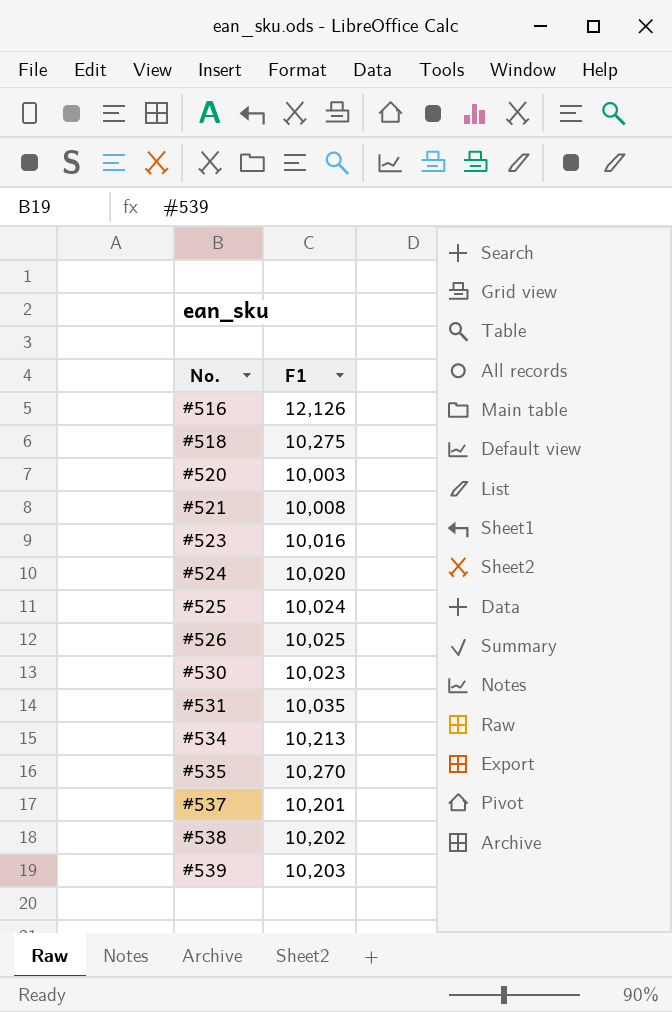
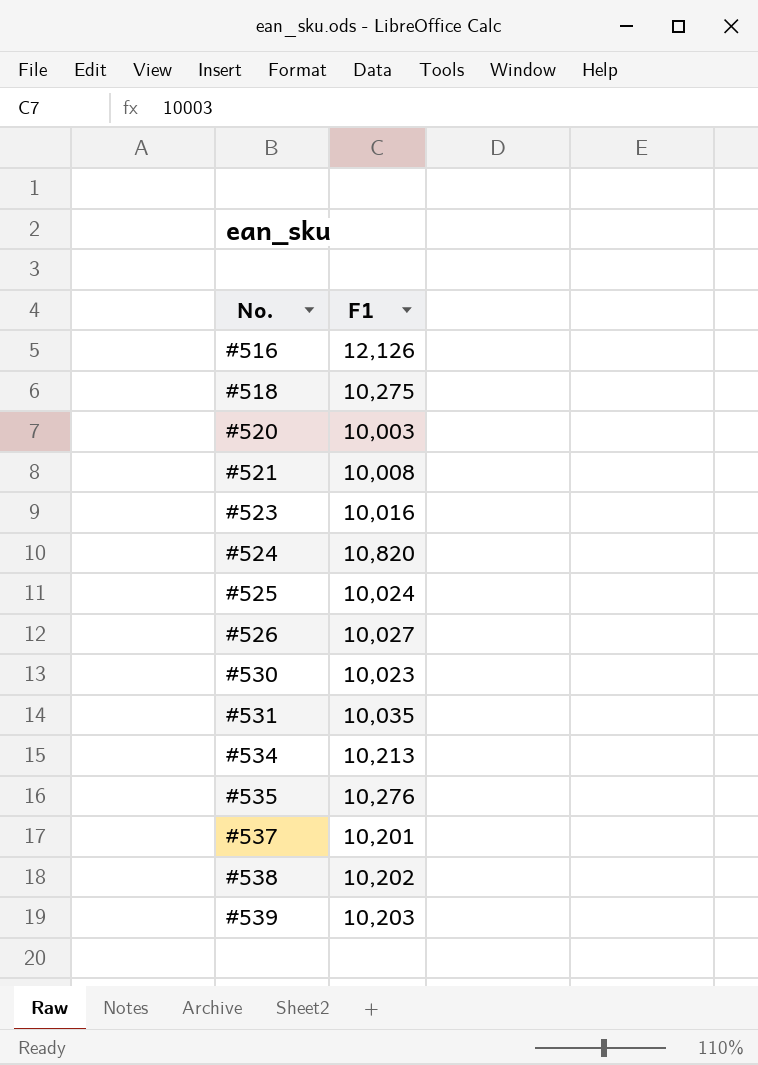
#524 | F1: 10,020 -> 10,820
#526 | F1: 10,025 -> 10,027
#535 | F1: 10,270 -> 10,276

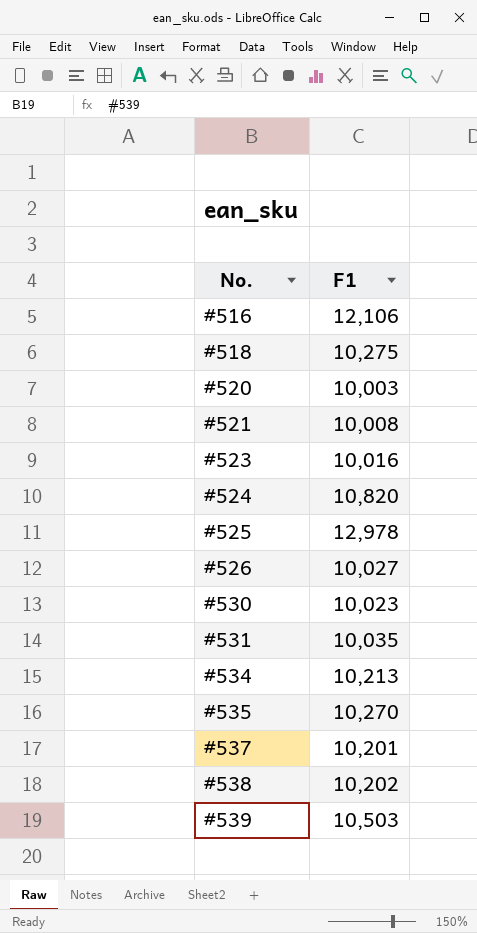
#516 | F1: 12,126 -> 12,106
#525 | F1: 10,024 -> 12,978
#535 | F1: 10,276 -> 10,270
#539 | F1: 10,203 -> 10,503

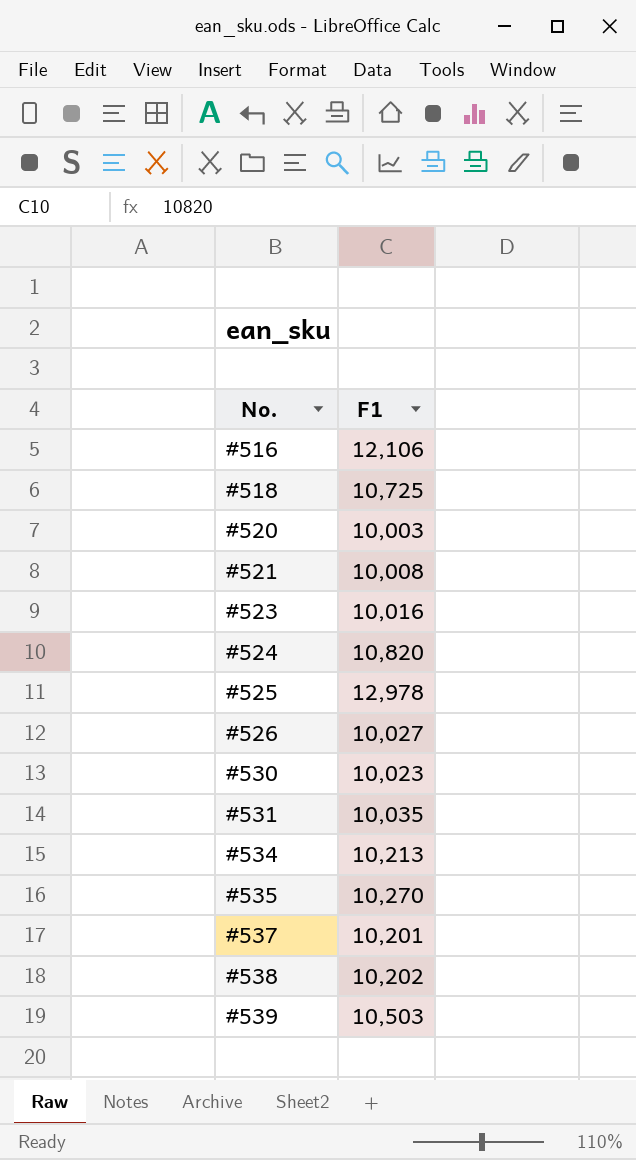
#518 | F1: 10,275 -> 10,725

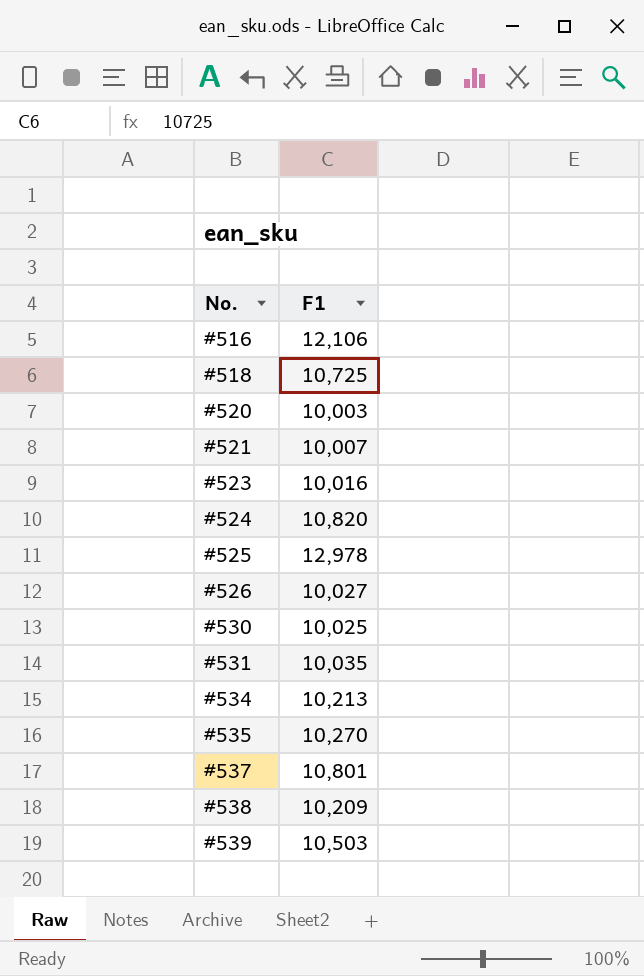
#521 | F1: 10,008 -> 10,007
#530 | F1: 10,023 -> 10,025
#537 | F1: 10,201 -> 10,801
#538 | F1: 10,202 -> 10,209

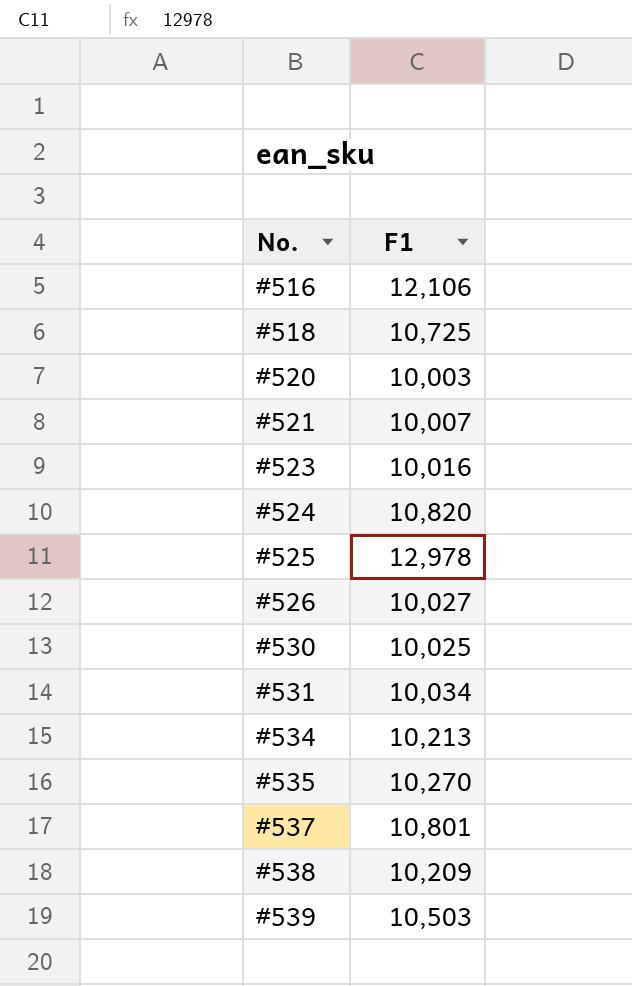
#531 | F1: 10,035 -> 10,034

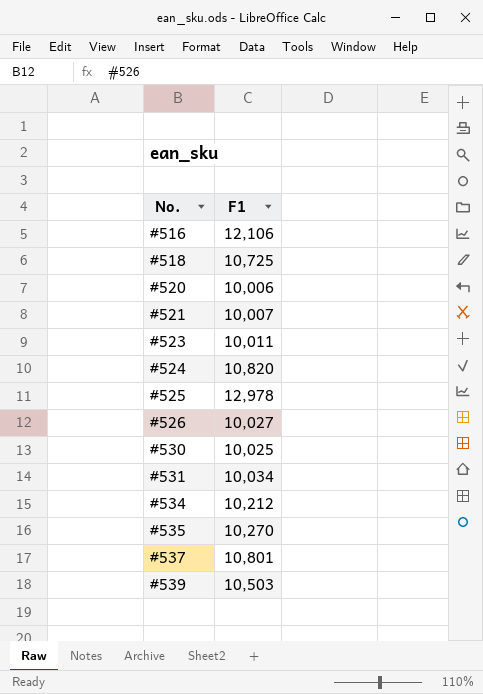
row #538: 10,209 -> none
#520 | F1: 10,003 -> 10,006
#523 | F1: 10,016 -> 10,011
#534 | F1: 10,213 -> 10,212

